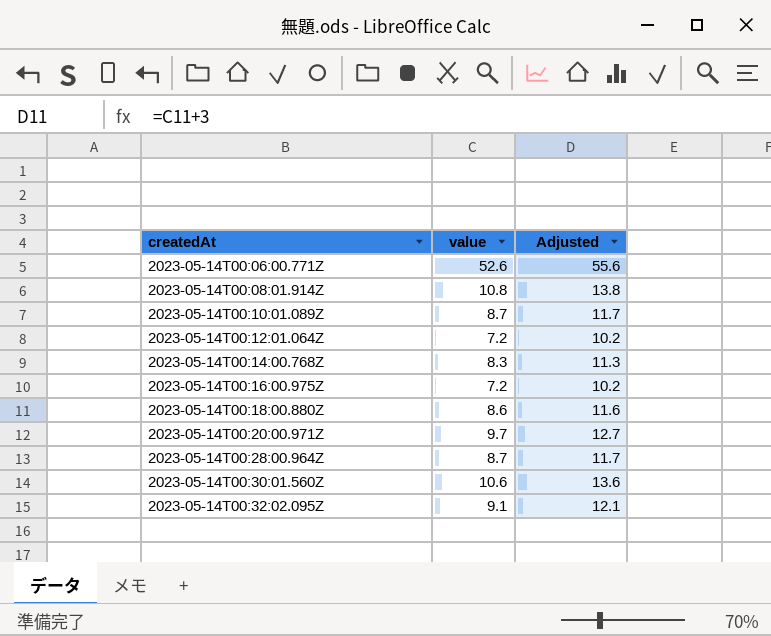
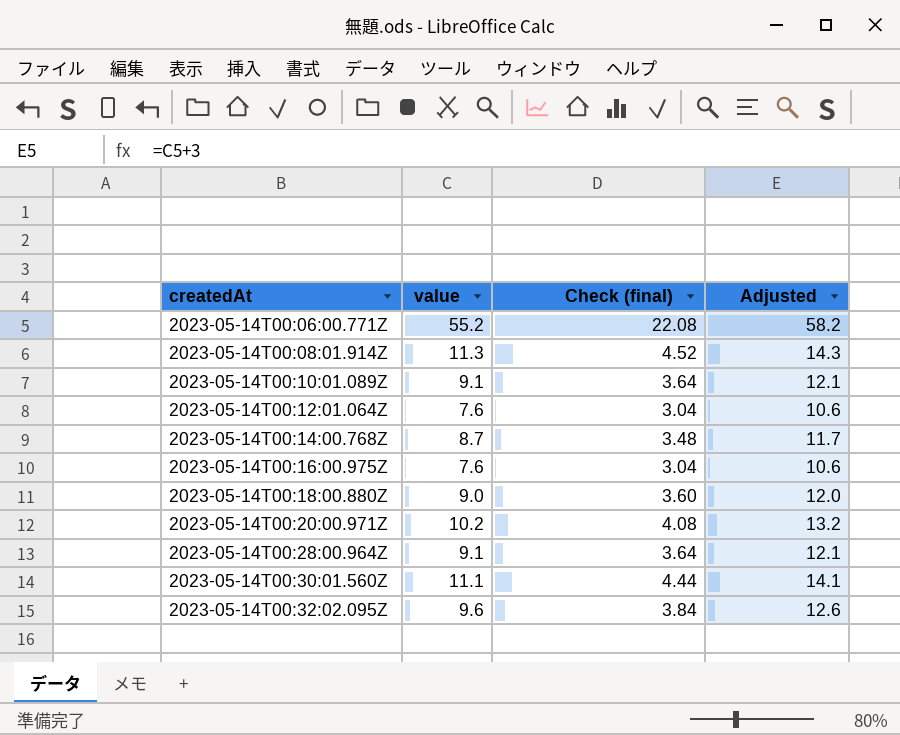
column Check (final) | formula: none -> [value] * 0.4
2023-05-14T00:06:00.771Z | value: 52.6 -> 55.2
2023-05-14T00:06:00.771Z | Adjusted: 55.6 -> 58.2
2023-05-14T00:08:01.914Z | value: 10.8 -> 11.3
2023-05-14T00:08:01.914Z | Adjusted: 13.8 -> 14.3
2023-05-14T00:10:01.089Z | value: 8.7 -> 9.1
2023-05-14T00:10:01.089Z | Adjusted: 11.7 -> 12.1
2023-05-14T00:12:01.064Z | value: 7.2 -> 7.6
2023-05-14T00:12:01.064Z | Adjusted: 10.2 -> 10.6
2023-05-14T00:14:00.768Z | value: 8.3 -> 8.7
2023-05-14T00:14:00.768Z | Adjusted: 11.3 -> 11.7
2023-05-14T00:16:00.975Z | value: 7.2 -> 7.6
2023-05-14T00:16:00.975Z | Adjusted: 10.2 -> 10.6
2023-05-14T00:18:00.880Z | value: 8.6 -> 9.0
2023-05-14T00:18:00.880Z | Adjusted: 11.6 -> 12.0
2023-05-14T00:20:00.971Z | value: 9.7 -> 10.2
2023-05-14T00:20:00.971Z | Adjusted: 12.7 -> 13.2
2023-05-14T00:28:00.964Z | value: 8.7 -> 9.1
2023-05-14T00:28:00.964Z | Adjusted: 11.7 -> 12.1
2023-05-14T00:30:01.560Z | value: 10.6 -> 11.1
2023-05-14T00:30:01.560Z | Adjusted: 13.6 -> 14.1
2023-05-14T00:32:02.095Z | value: 9.1 -> 9.6
2023-05-14T00:32:02.095Z | Adjusted: 12.1 -> 12.6

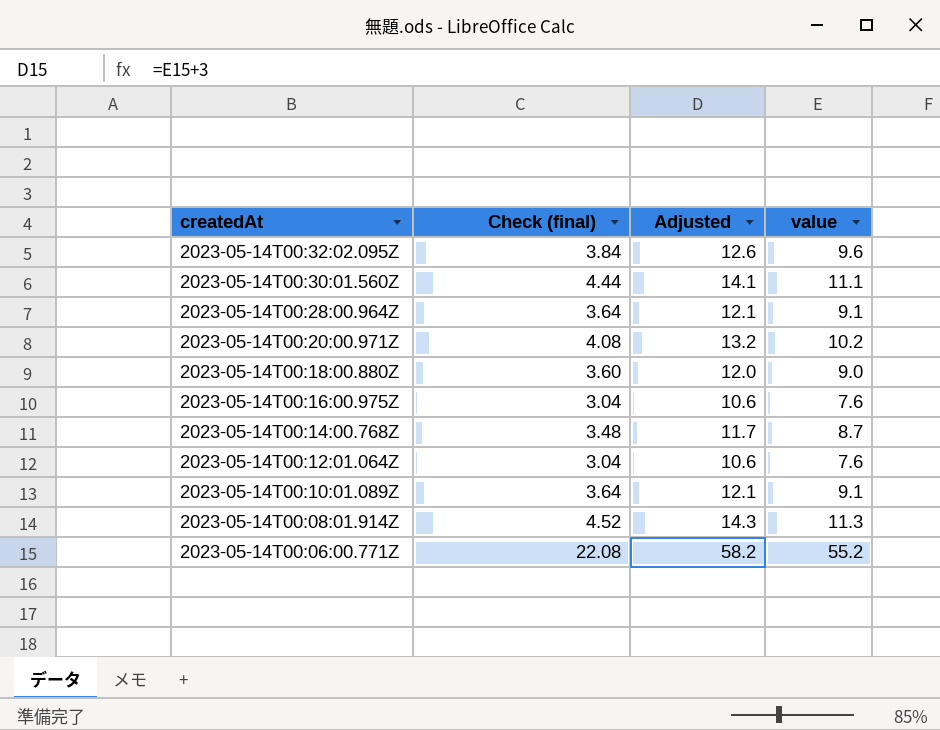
row order: createdAt ascending -> createdAt descending
column value | position: 2 -> 4

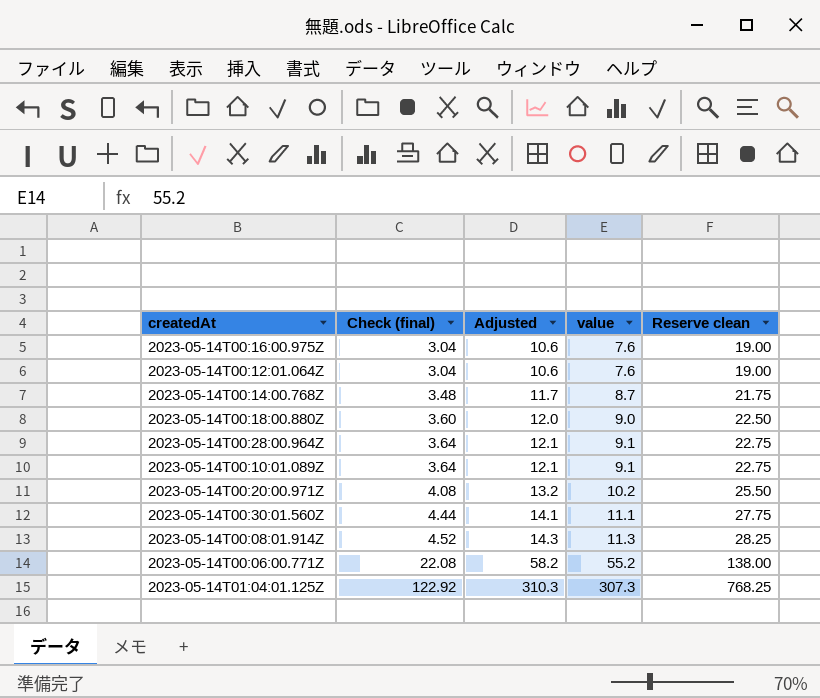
row order: createdAt descending -> Check (final) ascending
column Reserve clean | formula: none -> [value] * 2.5
row 2023-05-14T00:32:02.095Z: 3.84 | 12.6 | 9.6 -> none
row 2023-05-14T01:04:01.125Z: none -> 122.92 | 310.3 | 307.3 | 768.25

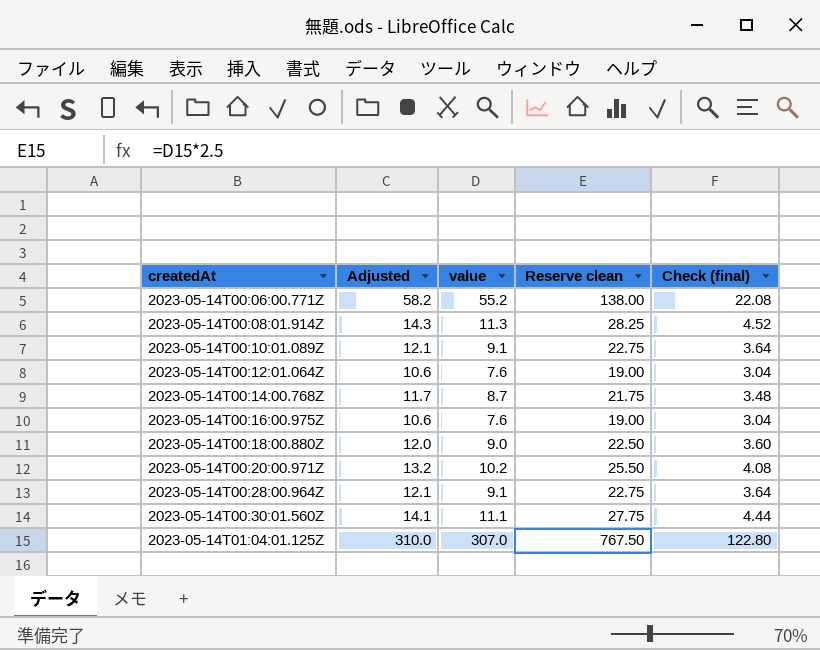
row order: Check (final) ascending -> createdAt ascending
column Check (final) | position: 2 -> 5
2023-05-14T01:04:01.125Z | Adjusted: 310.3 -> 310.0
2023-05-14T01:04:01.125Z | value: 307.3 -> 307.0
2023-05-14T01:04:01.125Z | Reserve clean: 768.25 -> 767.50
2023-05-14T01:04:01.125Z | Check (final): 122.92 -> 122.80

